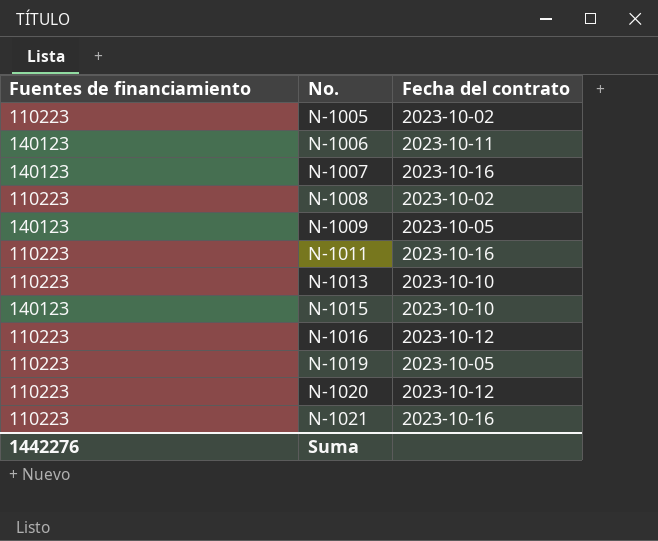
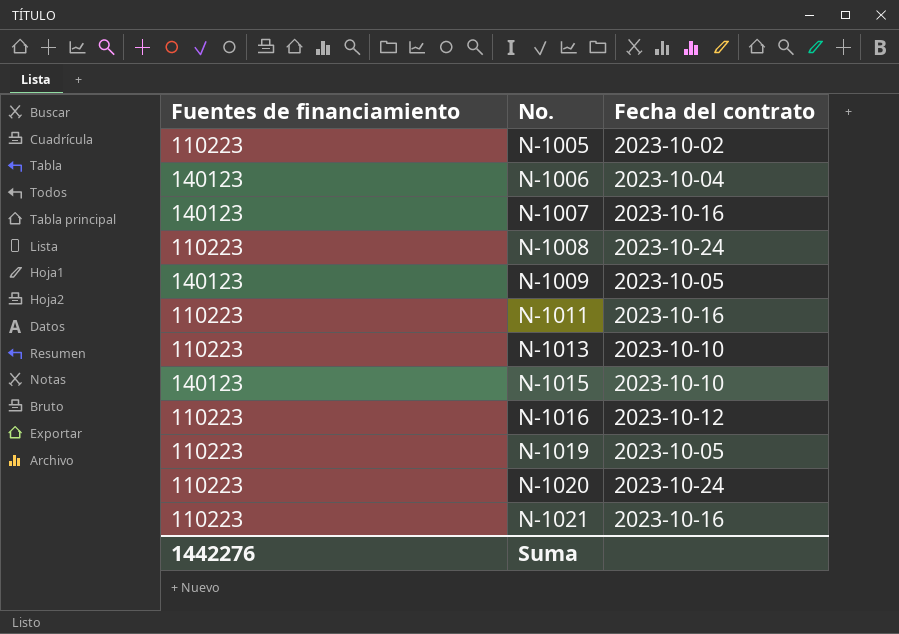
N-1006 | Fecha del contrato: 2023-10-11 -> 2023-10-04
N-1008 | Fecha del contrato: 2023-10-02 -> 2023-10-24
N-1020 | Fecha del contrato: 2023-10-12 -> 2023-10-24

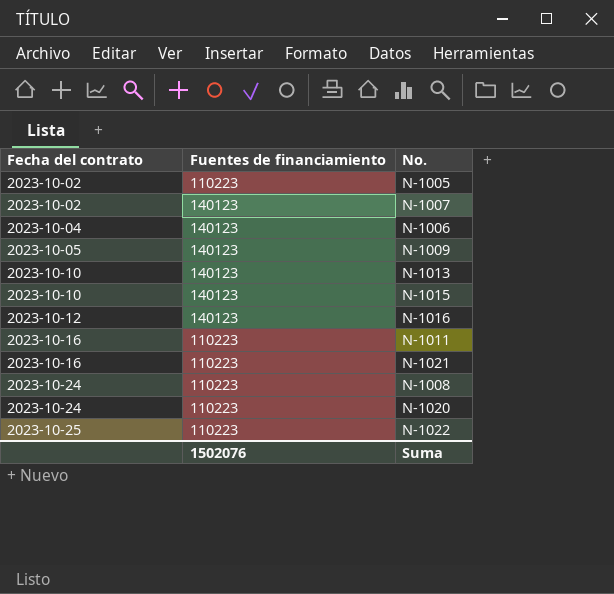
row order: No. ascending -> Fecha del contrato ascending
column Fecha del contrato | position: 3 -> 1
row N-1019: 110223 | 2023-10-05 -> none
N-1007 | Fecha del contrato: 2023-10-16 -> 2023-10-02
N-1013 | Fuentes de financiamiento: 110223 -> 140123
N-1016 | Fuentes de financiamiento: 110223 -> 140123
row N-1022: none -> 2023-10-25 | 110223
Suma | Fuentes de financiamiento: 1442276 -> 1502076

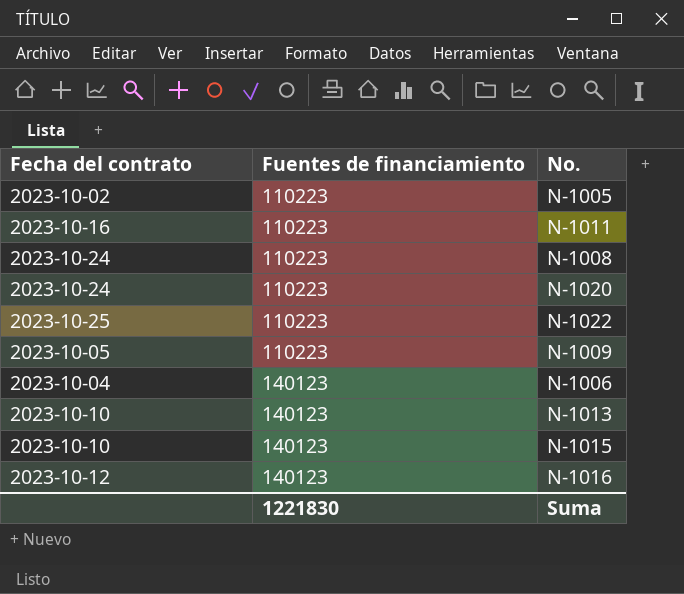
row order: Fecha del contrato ascending -> Fuentes de financiamiento ascending
row N-1007: 2023-10-02 | 140123 -> none
row N-1021: 2023-10-16 | 110223 -> none
N-1009 | Fuentes de financiamiento: 140123 -> 110223
Suma | Fuentes de financiamiento: 1502076 -> 1221830

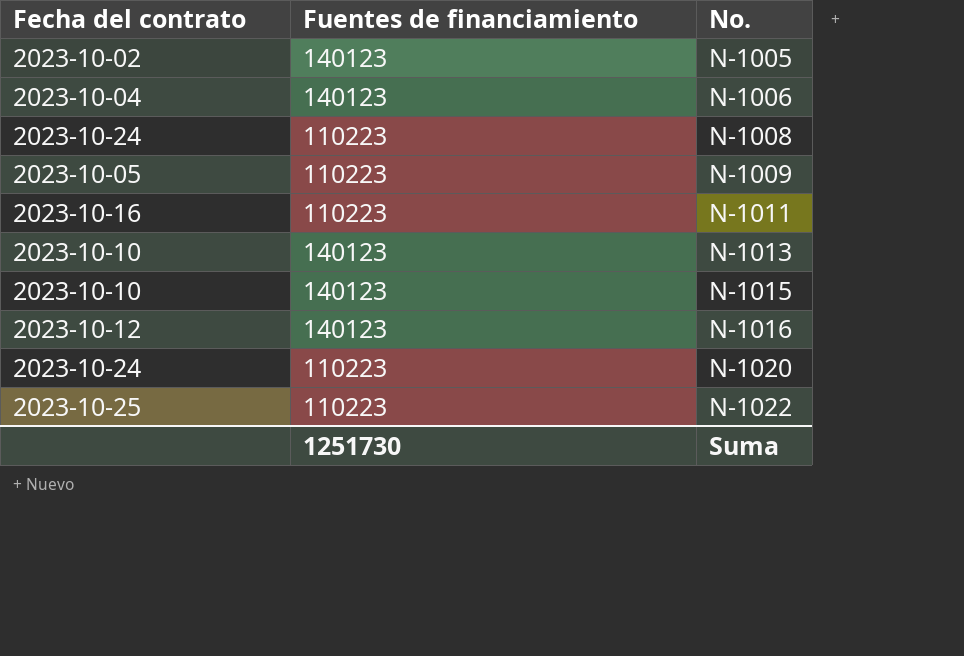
row order: Fuentes de financiamiento ascending -> No. ascending
N-1005 | Fuentes de financiamiento: 110223 -> 140123
Suma | Fuentes de financiamiento: 1221830 -> 1251730

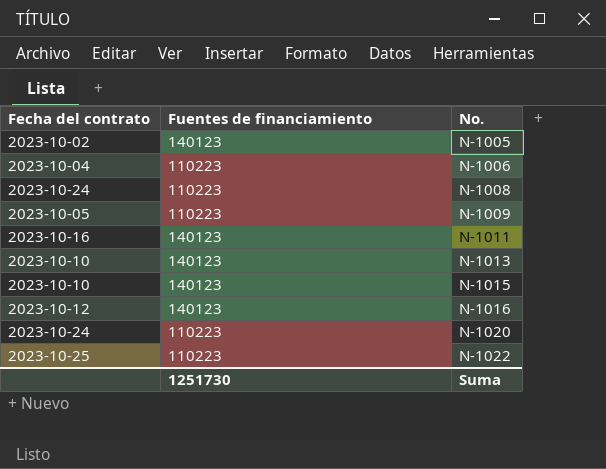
N-1006 | Fuentes de financiamiento: 140123 -> 110223
N-1011 | Fuentes de financiamiento: 110223 -> 140123

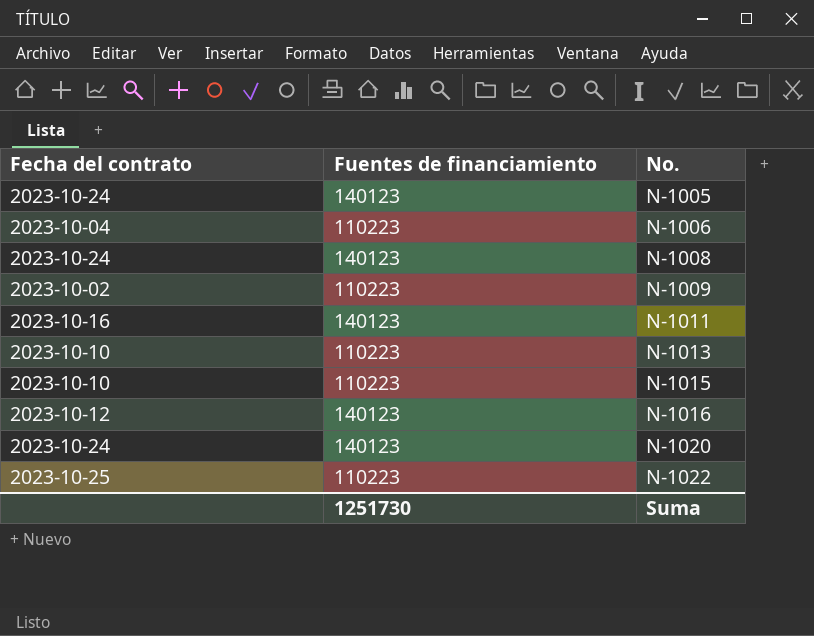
N-1005 | Fecha del contrato: 2023-10-02 -> 2023-10-24
N-1008 | Fuentes de financiamiento: 110223 -> 140123
N-1009 | Fecha del contrato: 2023-10-05 -> 2023-10-02
N-1013 | Fuentes de financiamiento: 140123 -> 110223
N-1015 | Fuentes de financiamiento: 140123 -> 110223
N-1020 | Fuentes de financiamiento: 110223 -> 140123

